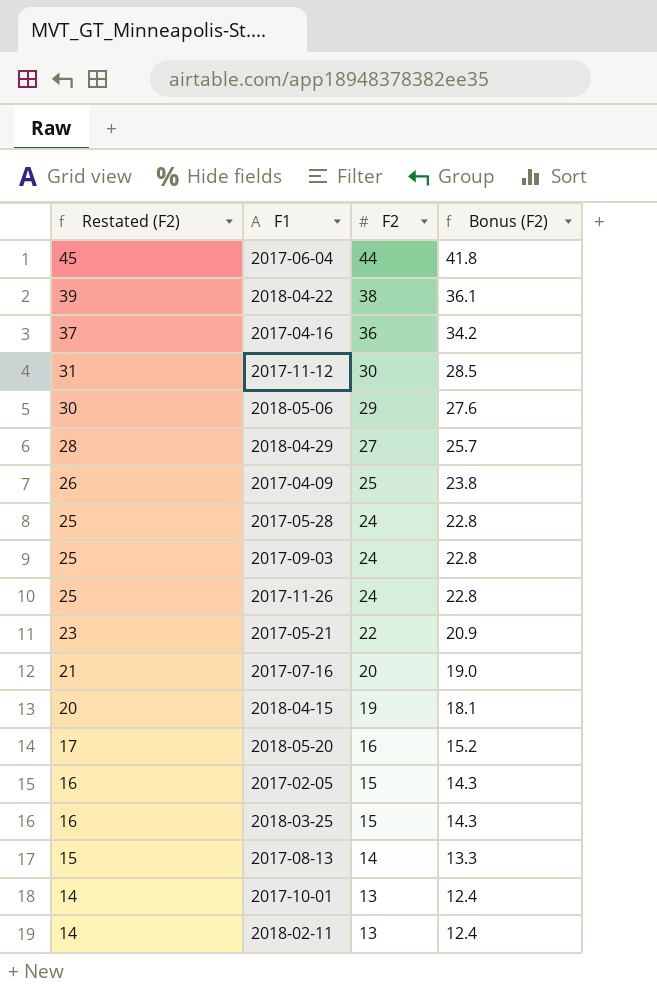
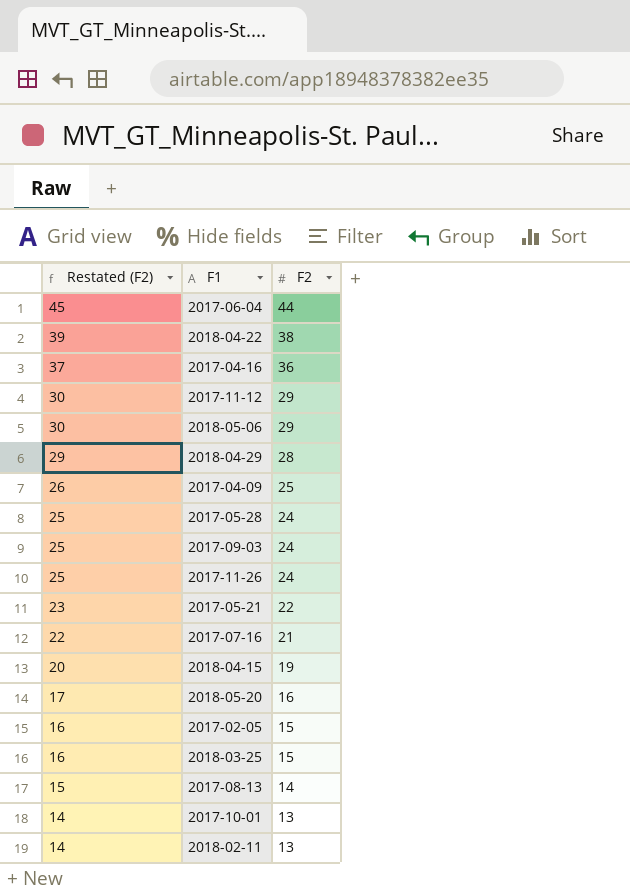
column Bonus (F2) | formula: [F2] * 0.95 -> none
2017-11-12 | Restated (F2): 31 -> 30
2017-11-12 | F2: 30 -> 29
2018-04-29 | Restated (F2): 28 -> 29
2018-04-29 | F2: 27 -> 28
2017-07-16 | Restated (F2): 21 -> 22
2017-07-16 | F2: 20 -> 21

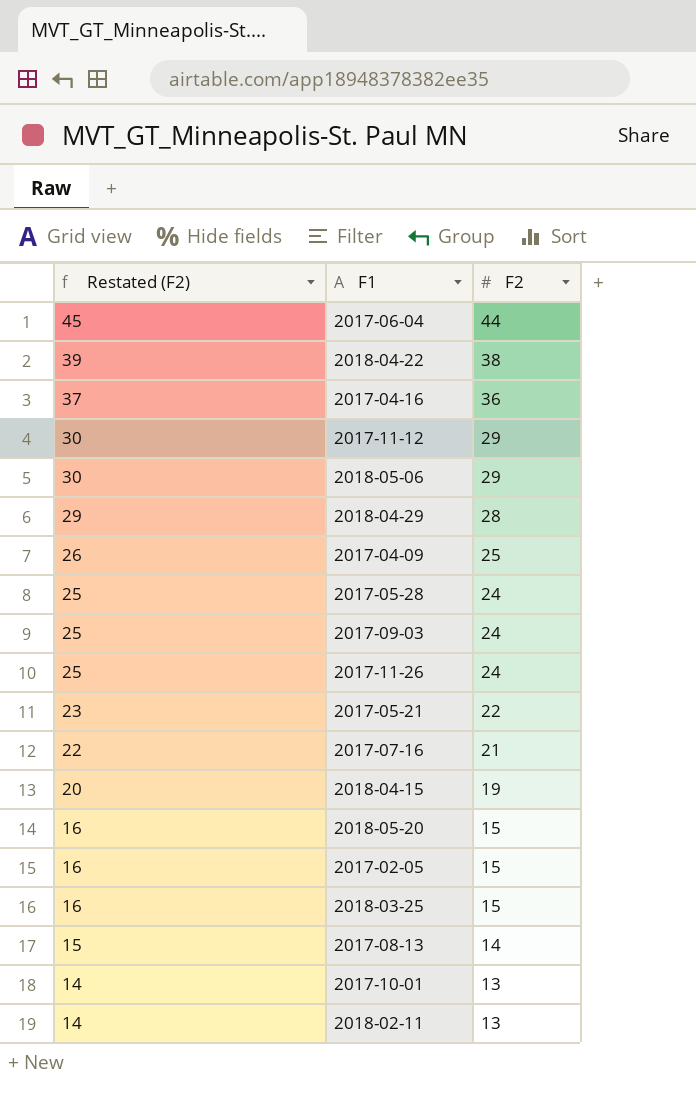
2018-05-20 | Restated (F2): 17 -> 16
2018-05-20 | F2: 16 -> 15

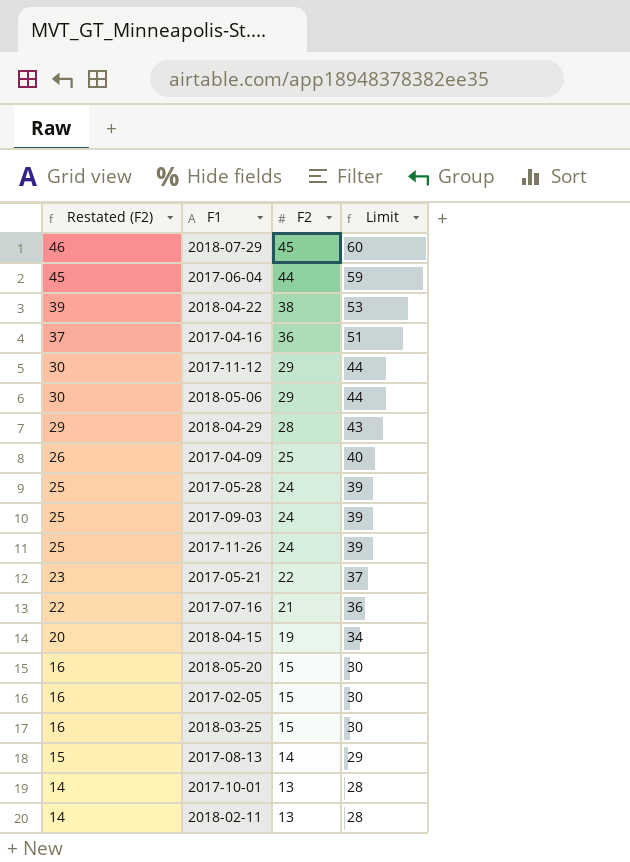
column Limit | formula: none -> [F2] + 15
row 2018-07-29: none -> 46 | 45 | 60

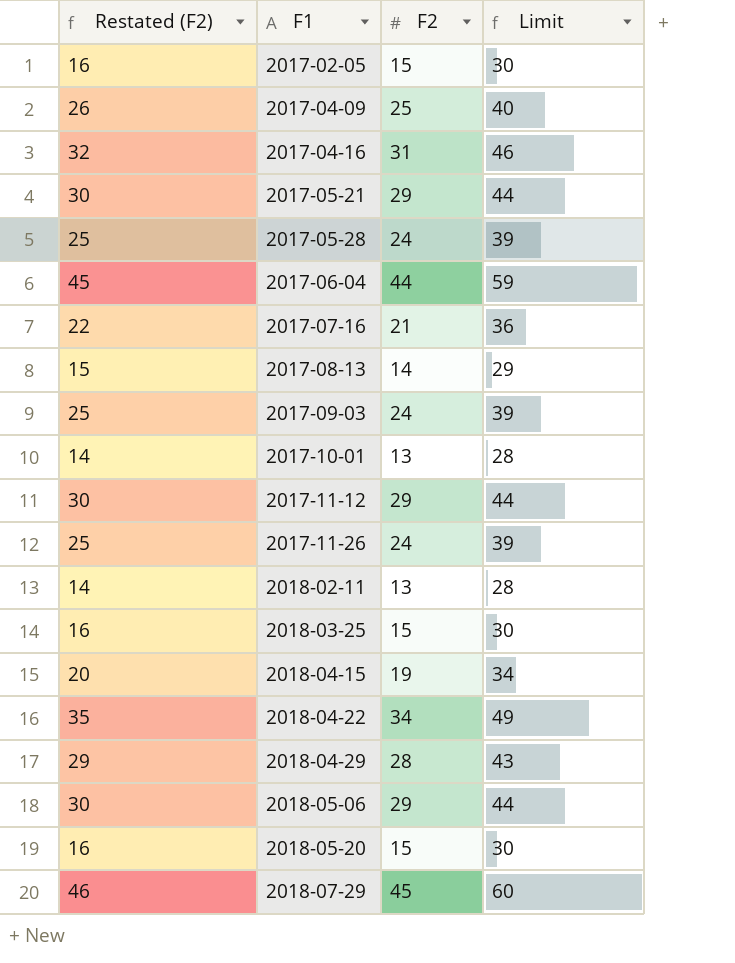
row order: Restated (F2) descending -> F1 ascending
2017-04-16 | Restated (F2): 37 -> 32
2017-04-16 | F2: 36 -> 31
2017-04-16 | Limit: 51 -> 46
2017-05-21 | Restated (F2): 23 -> 30
2017-05-21 | F2: 22 -> 29
2017-05-21 | Limit: 37 -> 44
2018-04-22 | Restated (F2): 39 -> 35
2018-04-22 | F2: 38 -> 34
2018-04-22 | Limit: 53 -> 49

